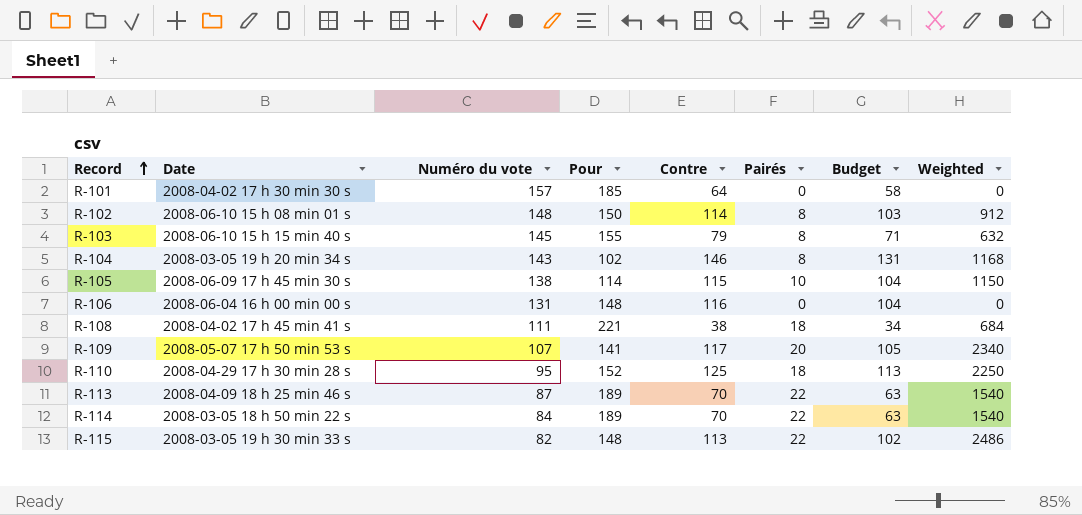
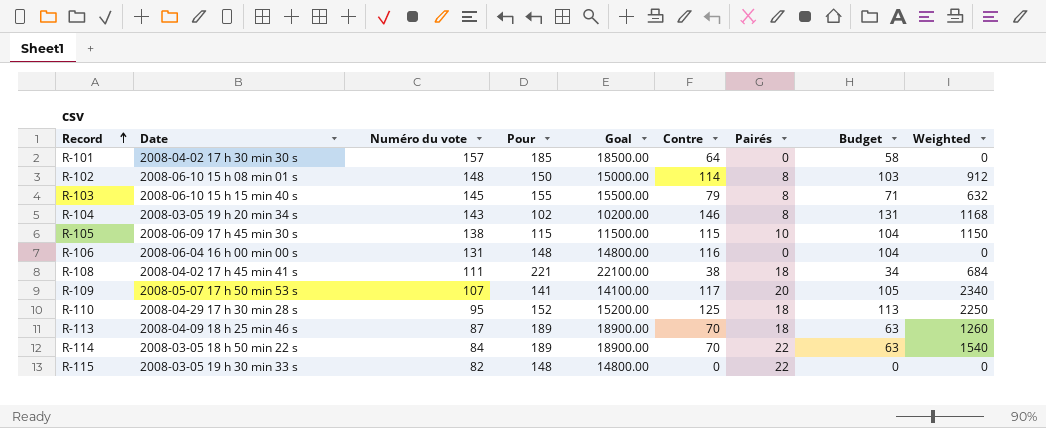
column Goal | formula: none -> [Pour] * 100
R-105 | Pour: 114 -> 115
R-113 | Pairés: 22 -> 18
R-113 | Weighted: 1540 -> 1260
R-115 | Contre: 113 -> 0
R-115 | Budget: 102 -> 0
R-115 | Weighted: 2486 -> 0

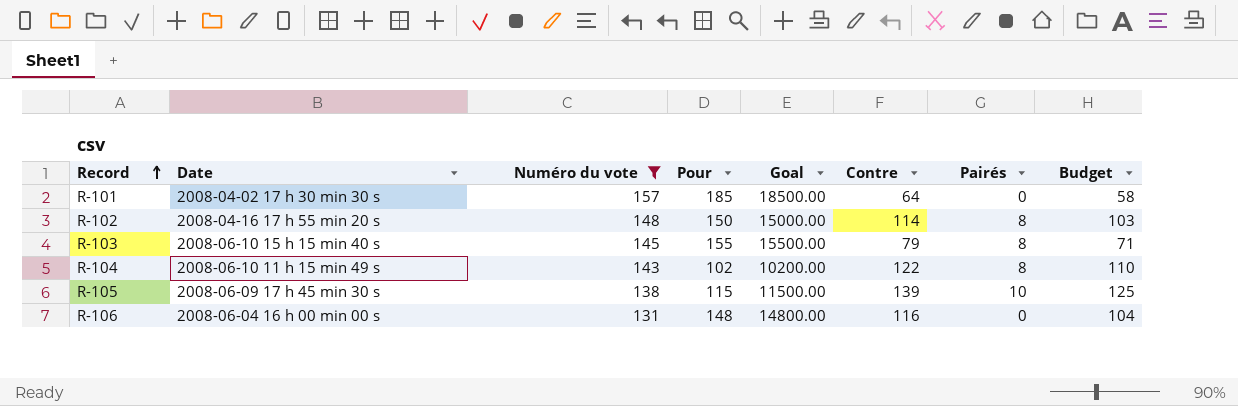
filter: none -> Numéro du vote >= 131
column Weighted | formula: [Contre] * [Pairés] -> none
R-102 | Date: 2008-06-10 15 h 08 min 01 s -> 2008-04-16 17 h 55 min 20 s
R-104 | Date: 2008-03-05 19 h 20 min 34 s -> 2008-06-10 11 h 15 min 49 s
R-104 | Contre: 146 -> 122
R-104 | Budget: 131 -> 110
R-105 | Contre: 115 -> 139
R-105 | Budget: 104 -> 125

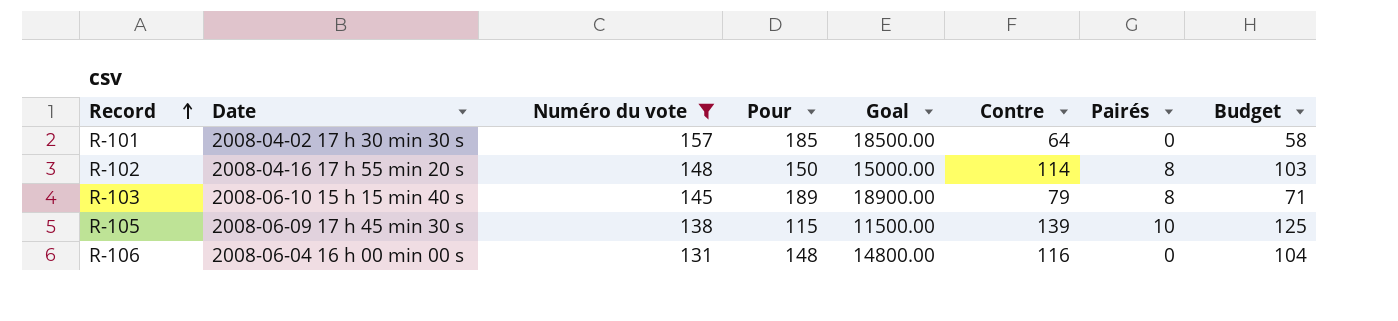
row R-104: 2008-06-10 11 h 15 min 49 s | 143 | 102 | 10200.00 | 122 | 8 | 110 -> none
R-103 | Pour: 155 -> 189
R-103 | Goal: 15500.00 -> 18900.00

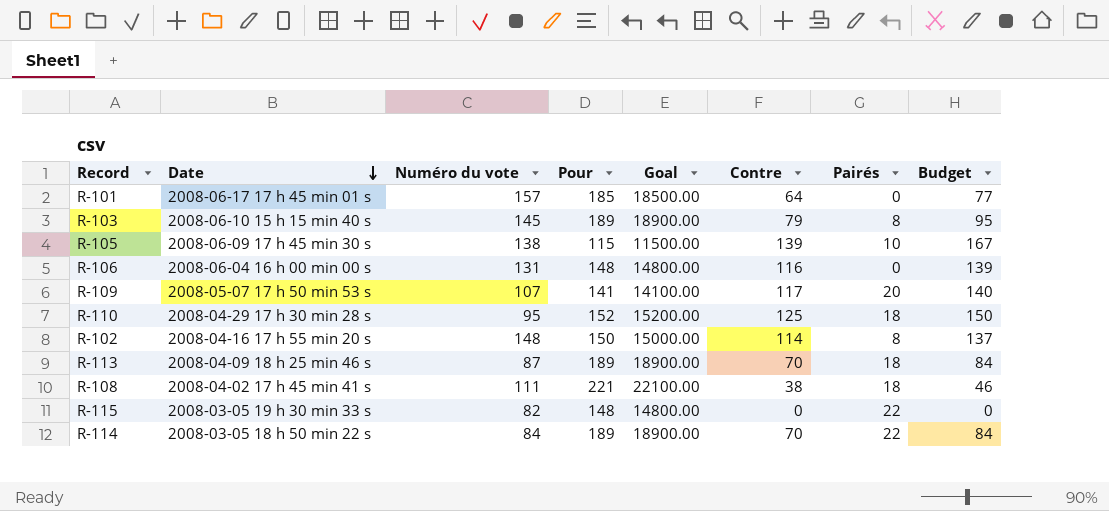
filter: Numéro du vote >= 131 -> none
row order: Record ascending -> Date descending
column Budget | formula: [Contre] * 0.9 -> [Contre] * 1.2
R-101 | Date: 2008-04-02 17 h 30 min 30 s -> 2008-06-17 17 h 45 min 01 s

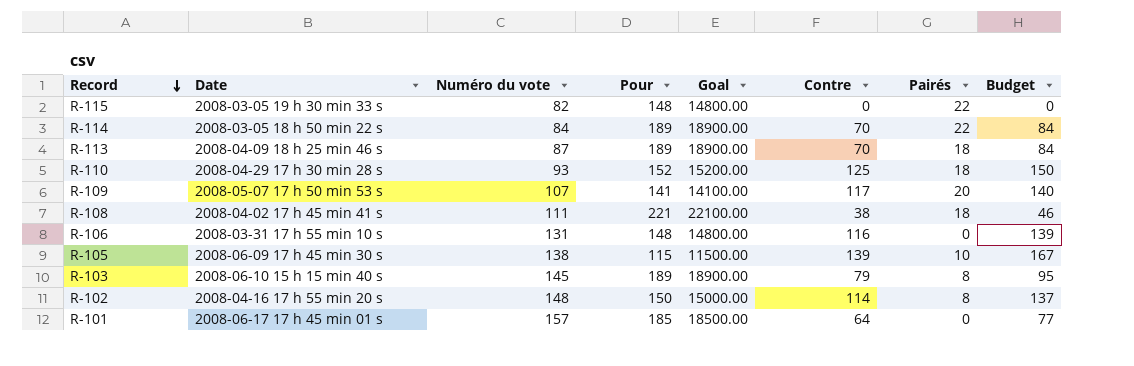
row order: Date descending -> Record descending
R-110 | Numéro du vote: 95 -> 93
R-106 | Date: 2008-06-04 16 h 00 min 00 s -> 2008-03-31 17 h 55 min 10 s

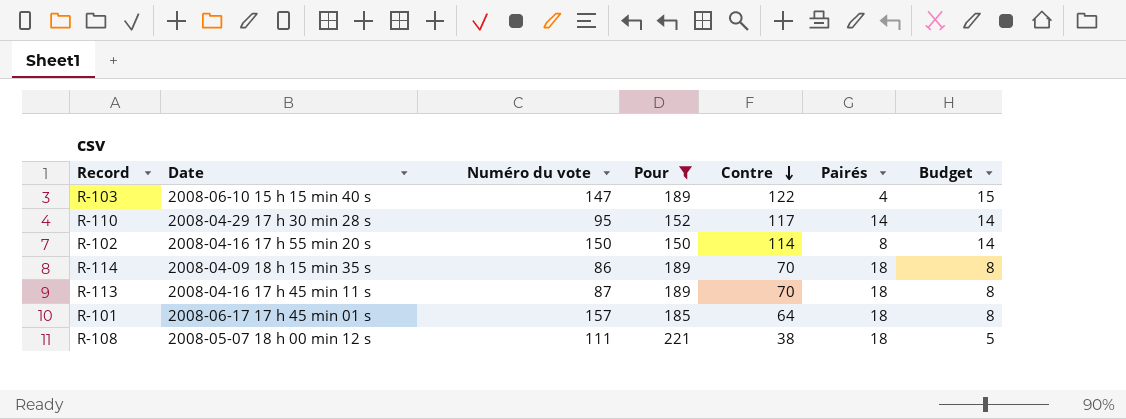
filter: none -> Pour >= 150
row order: Record descending -> Contre descending
column Goal | formula: [Pour] * 100 -> none
column Budget | formula: [Contre] * 1.2 -> [Contre] * 0.12
R-103 | Numéro du vote: 145 -> 147
R-103 | Contre: 79 -> 122
R-103 | Pairés: 8 -> 4
R-110 | Numéro du vote: 93 -> 95
R-110 | Contre: 125 -> 117
R-110 | Pairés: 18 -> 14
R-102 | Numéro du vote: 148 -> 150
R-114 | Date: 2008-03-05 18 h 50 min 22 s -> 2008-04-09 18 h 15 min 35 s
R-114 | Numéro du vote: 84 -> 86
R-114 | Pairés: 22 -> 18
R-113 | Date: 2008-04-09 18 h 25 min 46 s -> 2008-04-16 17 h 45 min 11 s
R-101 | Pairés: 0 -> 18
R-108 | Date: 2008-04-02 17 h 45 min 41 s -> 2008-05-07 18 h 00 min 12 s

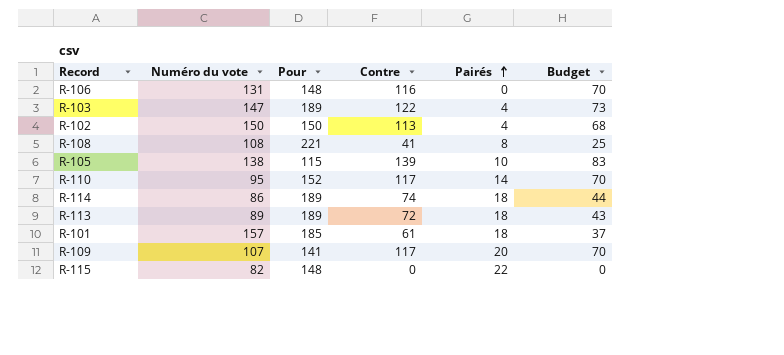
filter: Pour >= 150 -> none
row order: Contre descending -> Pairés ascending
column Date | position: 2 -> none
column Budget | formula: [Contre] * 0.12 -> [Contre] * 0.6
R-102 | Contre: 114 -> 113
R-102 | Pairés: 8 -> 4
R-108 | Numéro du vote: 111 -> 108
R-108 | Contre: 38 -> 41
R-108 | Pairés: 18 -> 8
R-114 | Contre: 70 -> 74
R-113 | Numéro du vote: 87 -> 89
R-113 | Contre: 70 -> 72
R-101 | Contre: 64 -> 61

